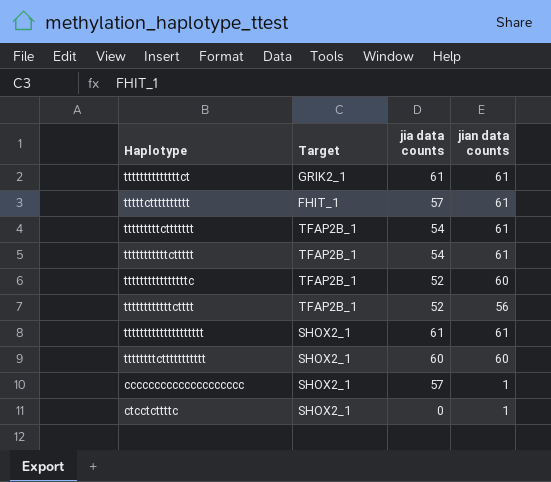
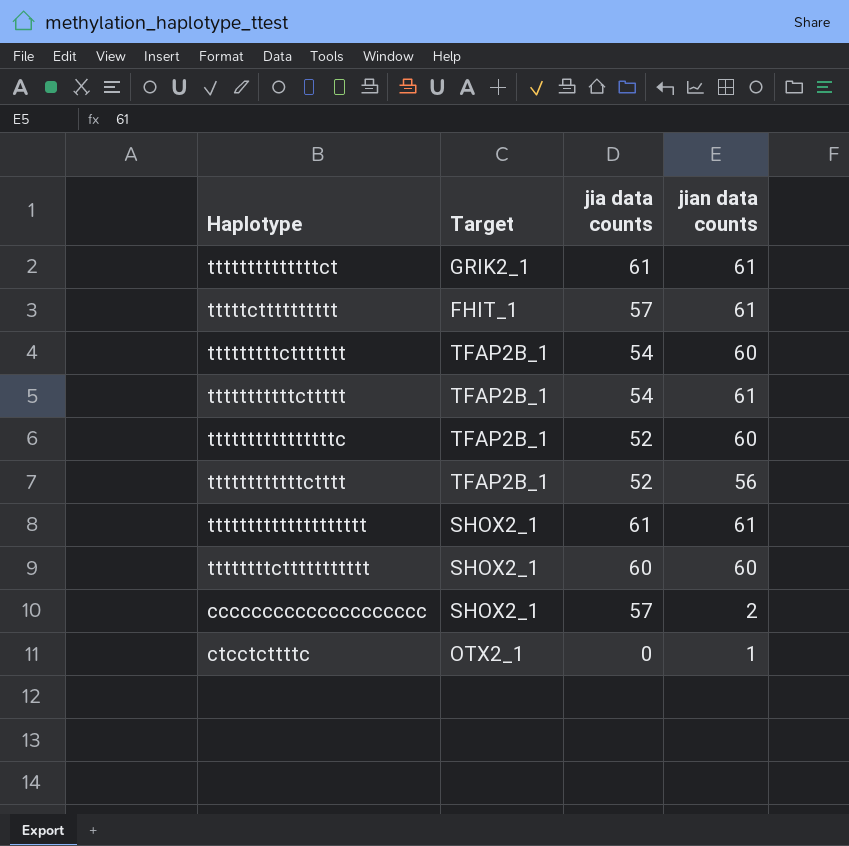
tttttttttcttttttt | jian data counts: 61 -> 60
cccccccccccccccccccc | jian data counts: 1 -> 2
ctcctcttttc | Target: SHOX2_1 -> OTX2_1

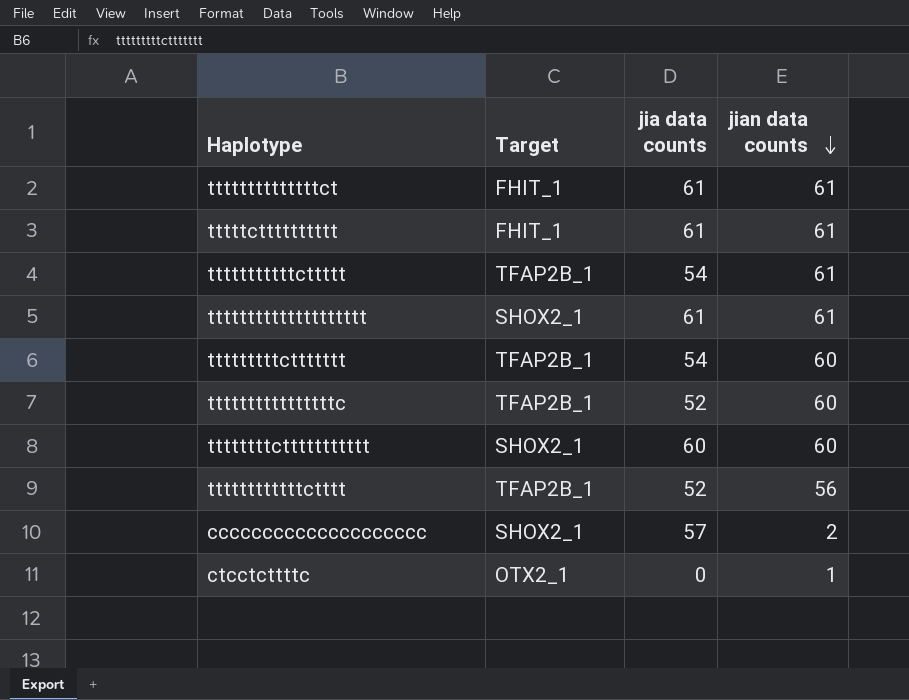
row order: none -> jian data counts descending
ttttttttttttttct | Target: GRIK2_1 -> FHIT_1
tttttctttttttttt | jia data counts: 57 -> 61

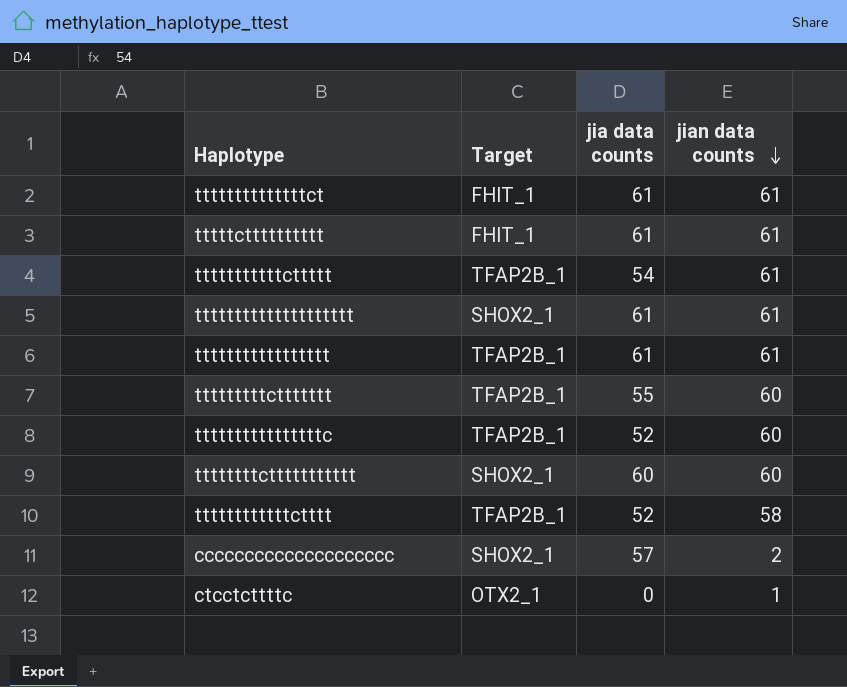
row ttttttttttttttttt: none -> TFAP2B_1 | 61 | 61
tttttttttcttttttt | jia data counts: 54 -> 55
ttttttttttttctttt | jian data counts: 56 -> 58

